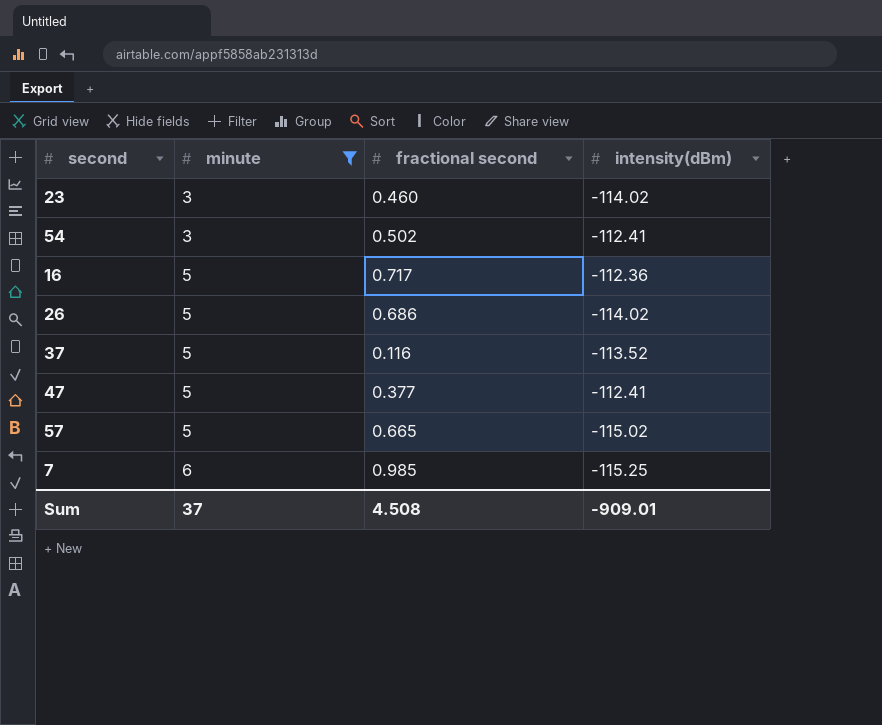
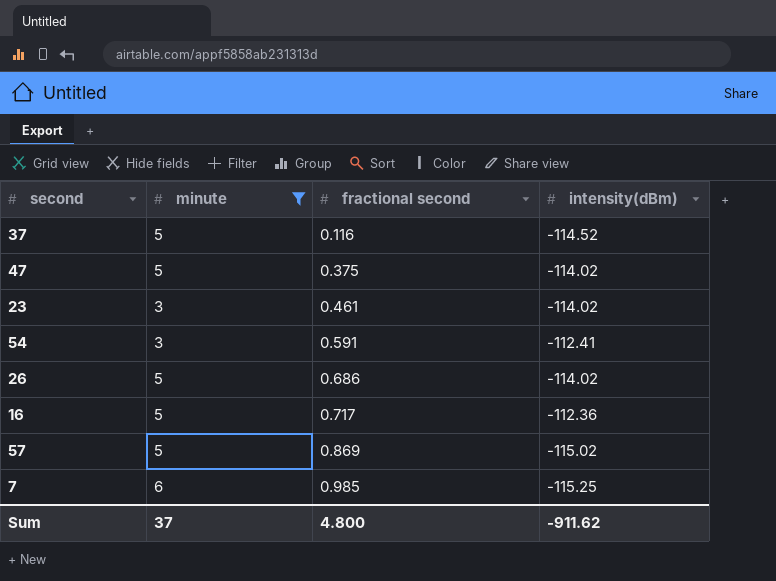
row order: minute ascending -> fractional second ascending
37 | intensity(dBm): -113.52 -> -114.52
47 | fractional second: 0.377 -> 0.375
47 | intensity(dBm): -112.41 -> -114.02
23 | fractional second: 0.460 -> 0.461
54 | fractional second: 0.502 -> 0.591
57 | fractional second: 0.665 -> 0.869
Sum | fractional second: 4.508 -> 4.800
Sum | intensity(dBm): -909.01 -> -911.62

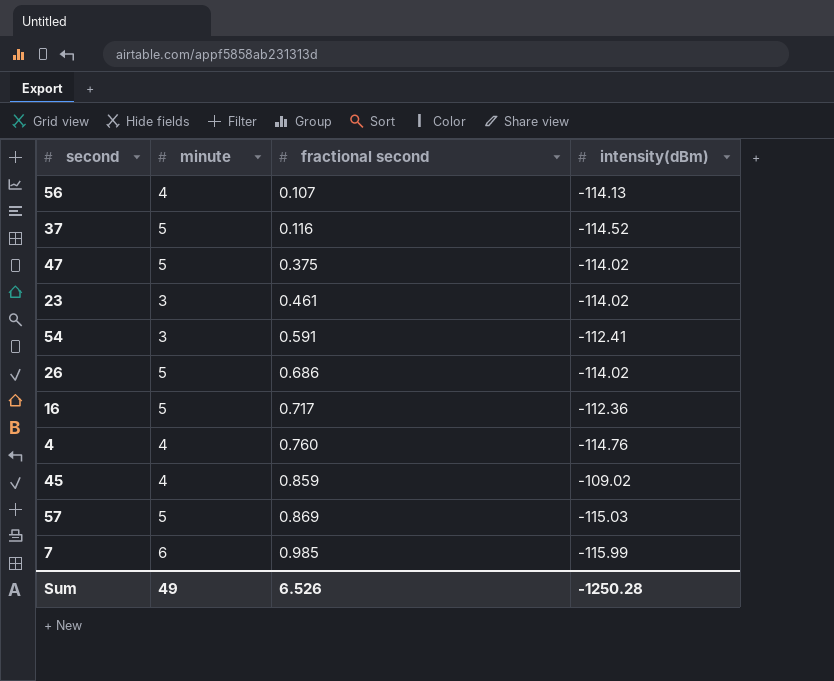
filter: minute != 4 -> none
57 | intensity(dBm): -115.02 -> -115.03
7 | intensity(dBm): -115.25 -> -115.99
Sum | minute: 37 -> 49
Sum | fractional second: 4.800 -> 6.526
Sum | intensity(dBm): -911.62 -> -1250.28

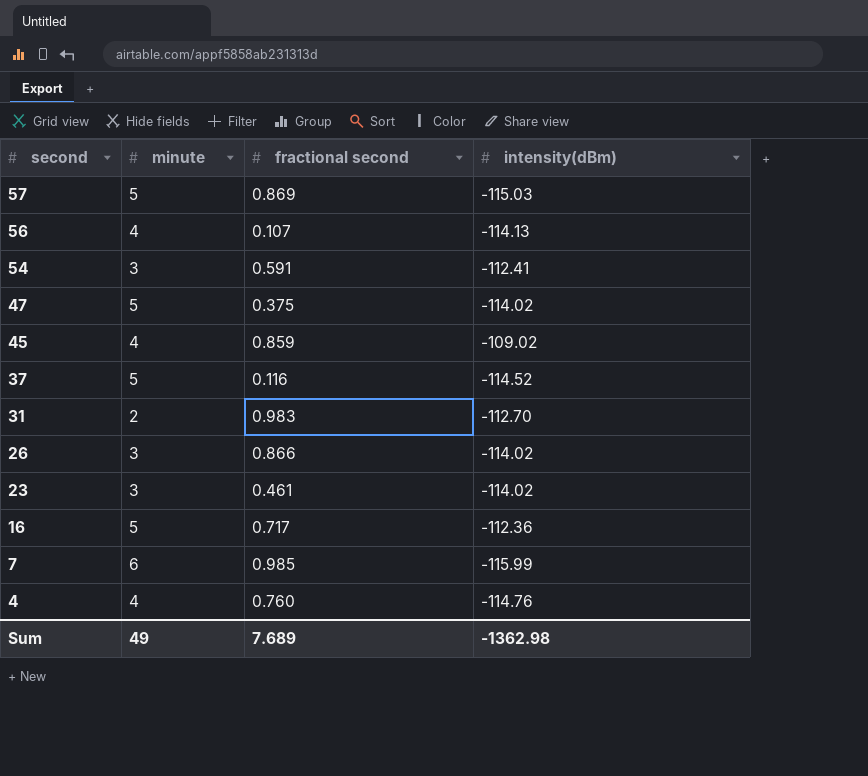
row order: fractional second ascending -> second descending
row 31: none -> 2 | 0.983 | -112.70
26 | minute: 5 -> 3
26 | fractional second: 0.686 -> 0.866
Sum | fractional second: 6.526 -> 7.689
Sum | intensity(dBm): -1250.28 -> -1362.98

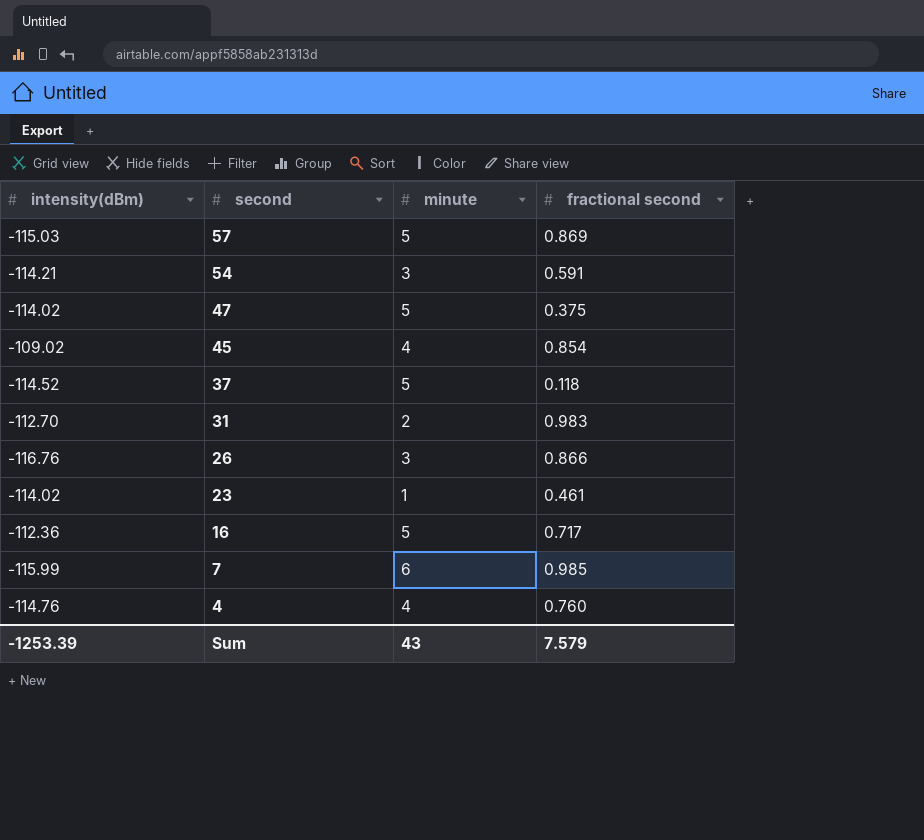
column intensity(dBm) | position: 4 -> 1
row 56: 4 | 0.107 | -114.13 -> none
54 | intensity(dBm): -112.41 -> -114.21
45 | fractional second: 0.859 -> 0.854
37 | fractional second: 0.116 -> 0.118
26 | intensity(dBm): -114.02 -> -116.76
23 | minute: 3 -> 1
Sum | intensity(dBm): -1362.98 -> -1253.39
Sum | minute: 49 -> 43
Sum | fractional second: 7.689 -> 7.579

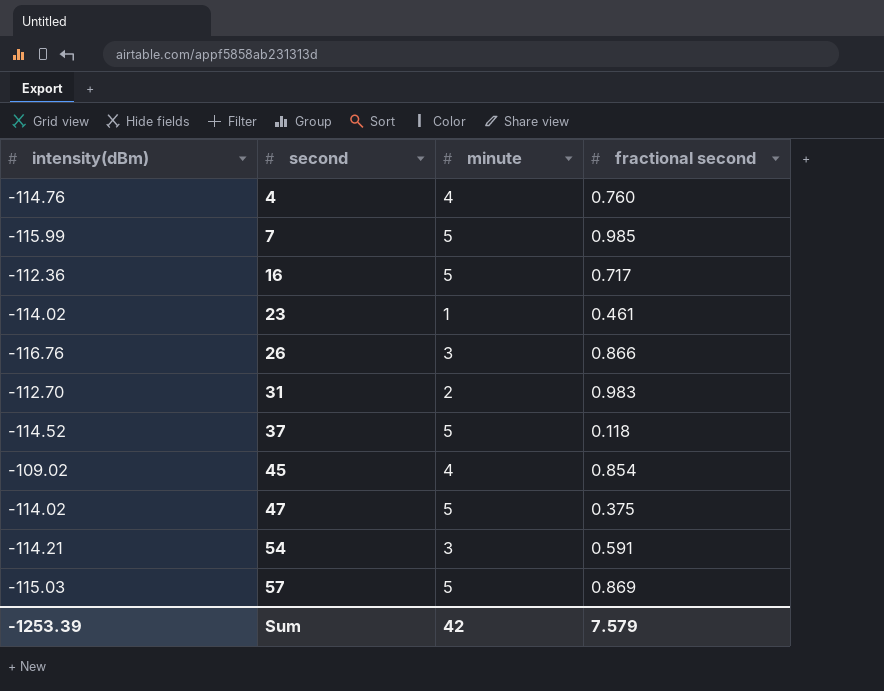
row order: second descending -> second ascending
7 | minute: 6 -> 5
Sum | minute: 43 -> 42

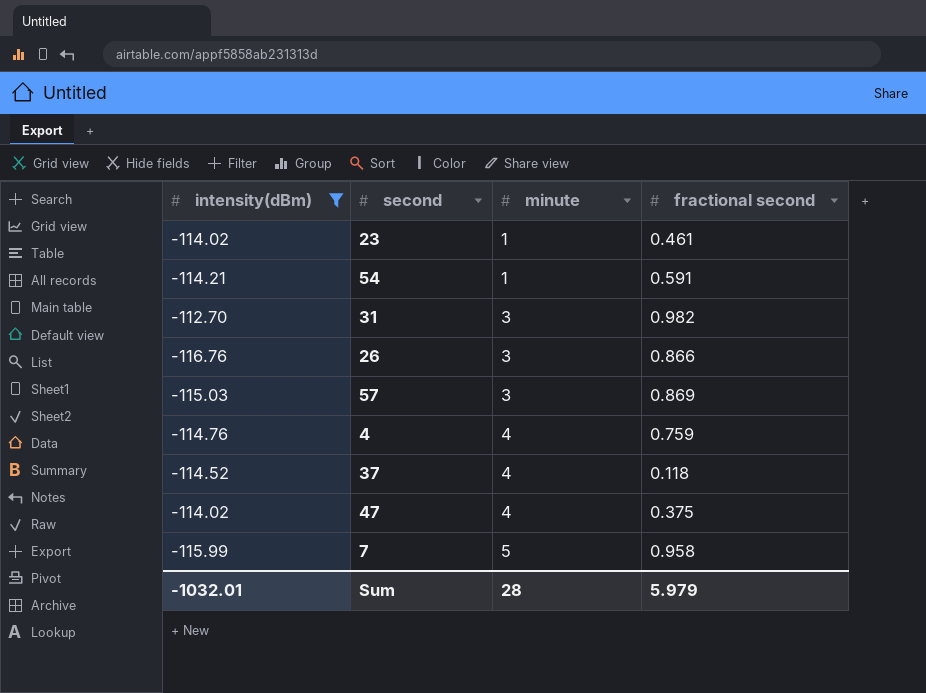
filter: none -> intensity(dBm) <= -112.70
row order: second ascending -> minute ascending
54 | minute: 3 -> 1
31 | minute: 2 -> 3
31 | fractional second: 0.983 -> 0.982
57 | minute: 5 -> 3
4 | fractional second: 0.760 -> 0.759
37 | minute: 5 -> 4
47 | minute: 5 -> 4
7 | fractional second: 0.985 -> 0.958
Sum | intensity(dBm): -1253.39 -> -1032.01
Sum | minute: 42 -> 28
Sum | fractional second: 7.579 -> 5.979

